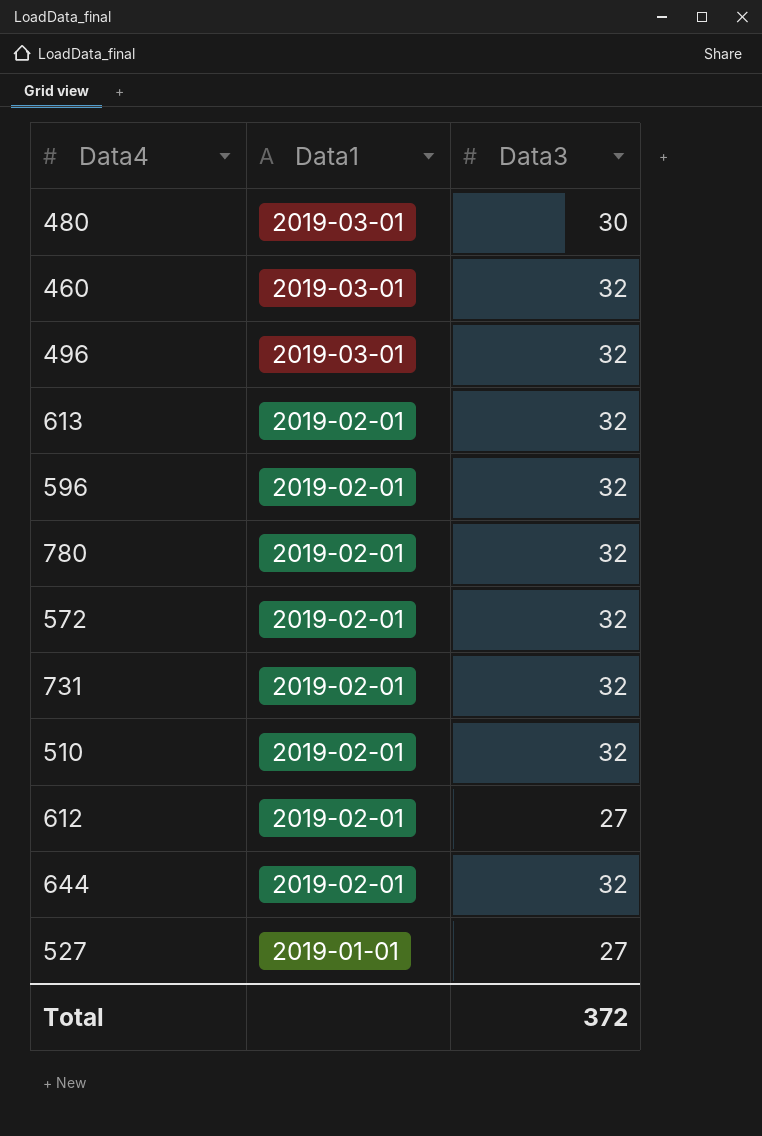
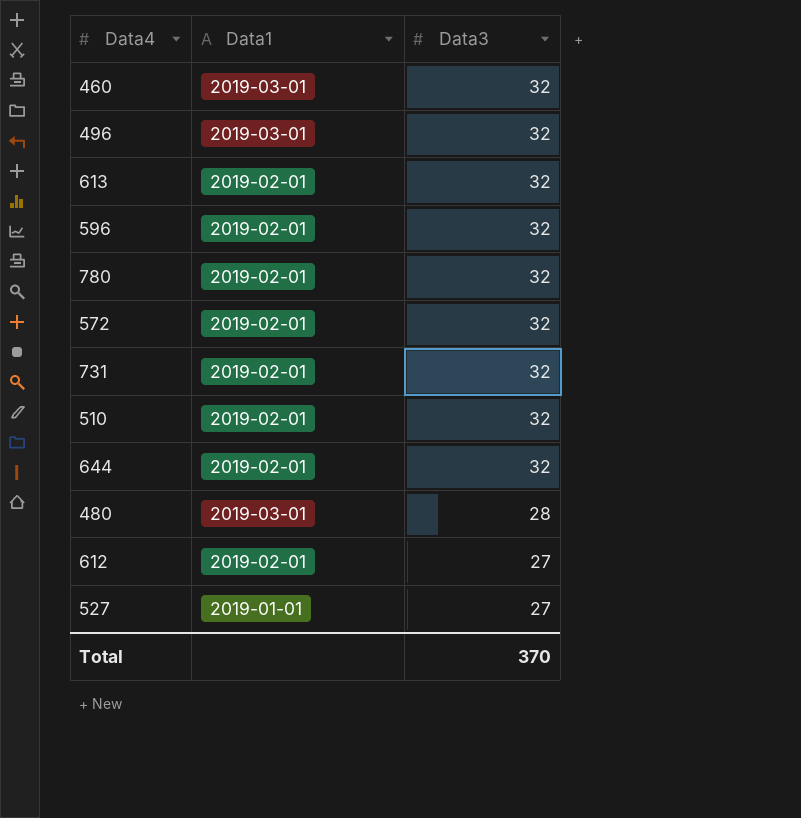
row order: Data1 descending -> Data3 descending
480 | Data3: 30 -> 28
Total | Data3: 372 -> 370

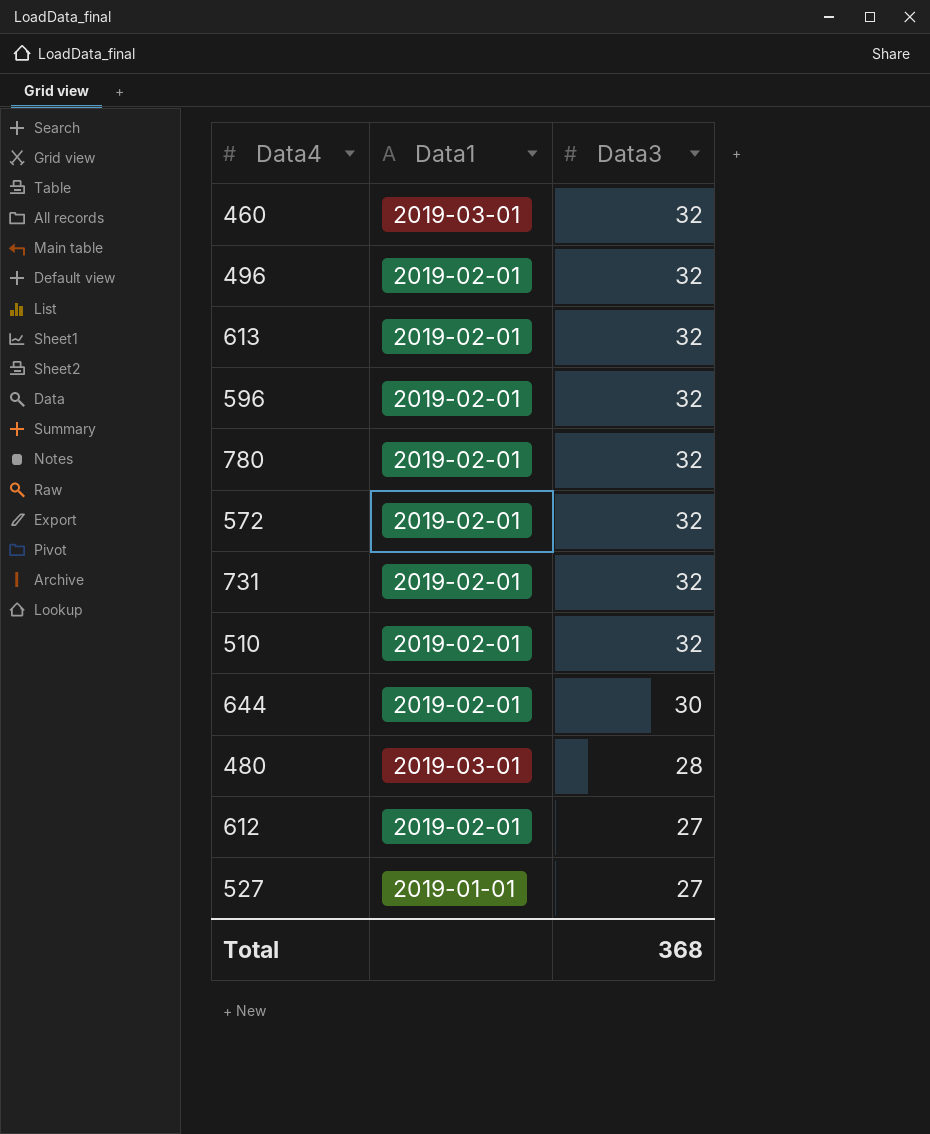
496 | Data1: 2019-03-01 -> 2019-02-01
644 | Data3: 32 -> 30
Total | Data3: 370 -> 368

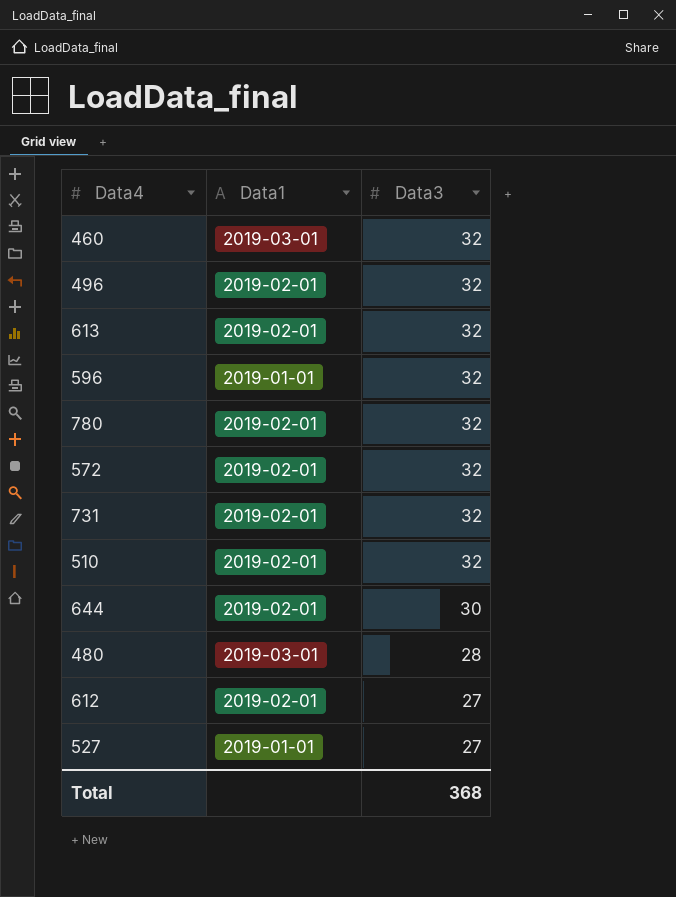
596 | Data1: 2019-02-01 -> 2019-01-01

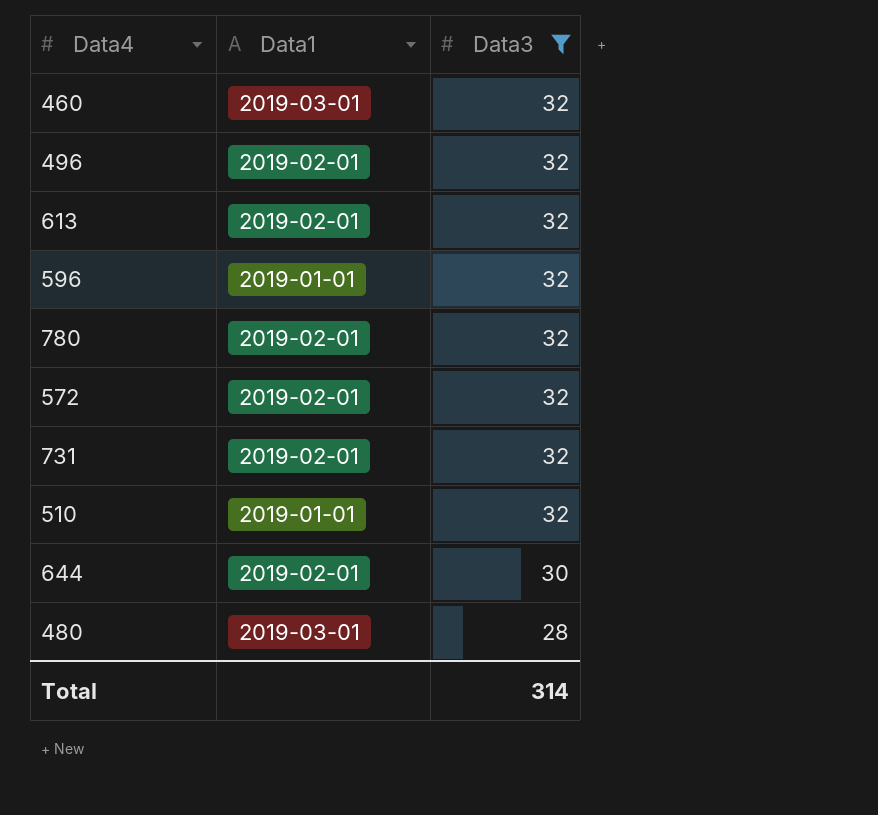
filter: none -> Data3 != 27
510 | Data1: 2019-02-01 -> 2019-01-01
Total | Data3: 368 -> 314

